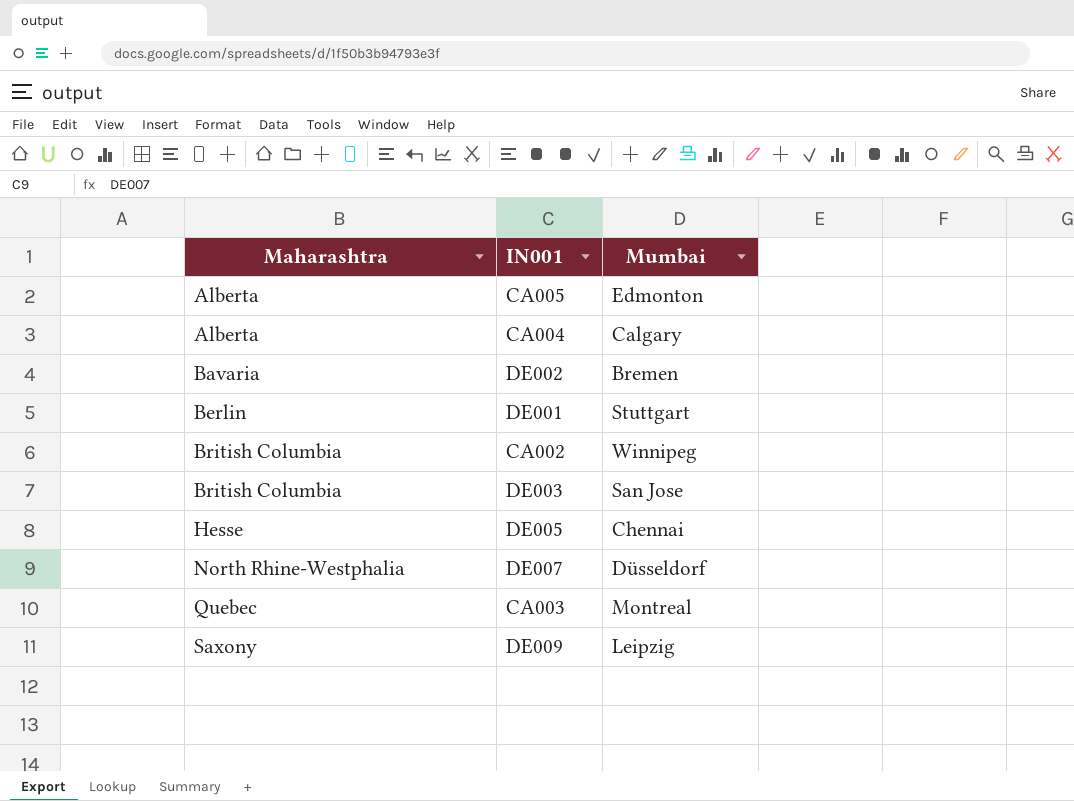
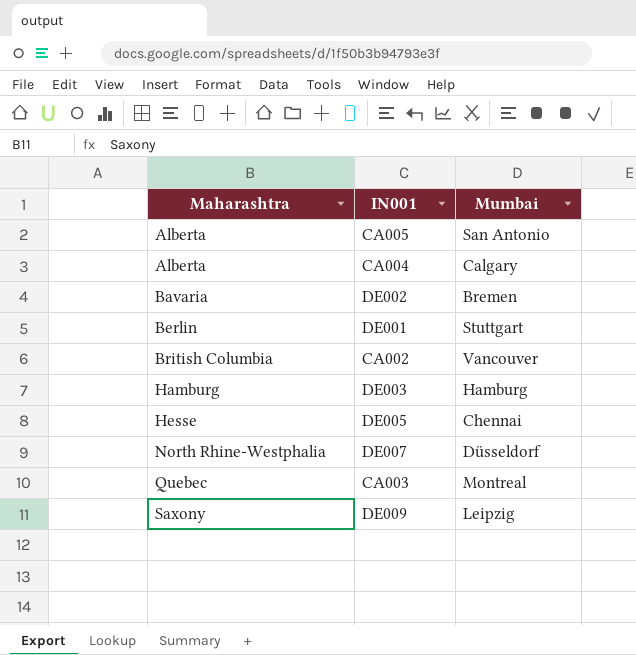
CA005 | Mumbai: Edmonton -> San Antonio
CA002 | Mumbai: Winnipeg -> Vancouver
DE003 | Maharashtra: British Columbia -> Hamburg
DE003 | Mumbai: San Jose -> Hamburg

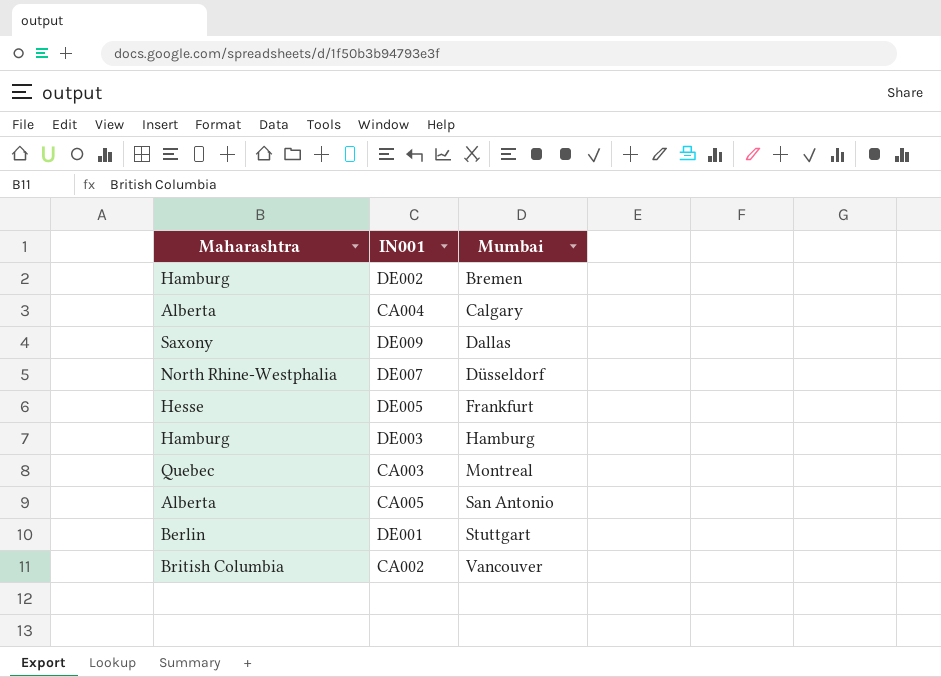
row order: Maharashtra ascending -> Mumbai ascending
DE002 | Maharashtra: Bavaria -> Hamburg
DE009 | Mumbai: Leipzig -> Dallas
DE005 | Mumbai: Chennai -> Frankfurt

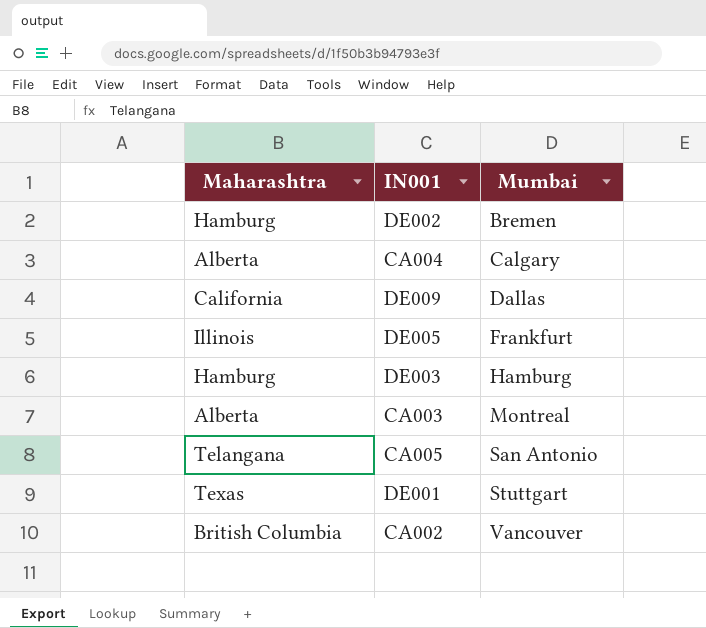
row DE007: North Rhine-Westphalia | Düsseldorf -> none
DE009 | Maharashtra: Saxony -> California
DE005 | Maharashtra: Hesse -> Illinois
CA003 | Maharashtra: Quebec -> Alberta
CA005 | Maharashtra: Alberta -> Telangana
DE001 | Maharashtra: Berlin -> Texas

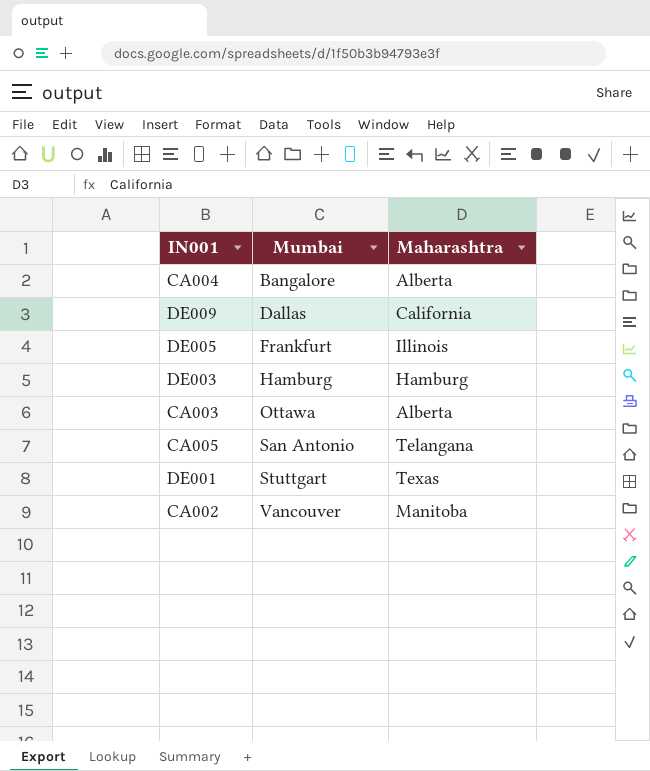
column Maharashtra | position: 1 -> 3
row DE002: Hamburg | Bremen -> none
CA004 | Mumbai: Calgary -> Bangalore
CA003 | Mumbai: Montreal -> Ottawa
CA002 | Maharashtra: British Columbia -> Manitoba

